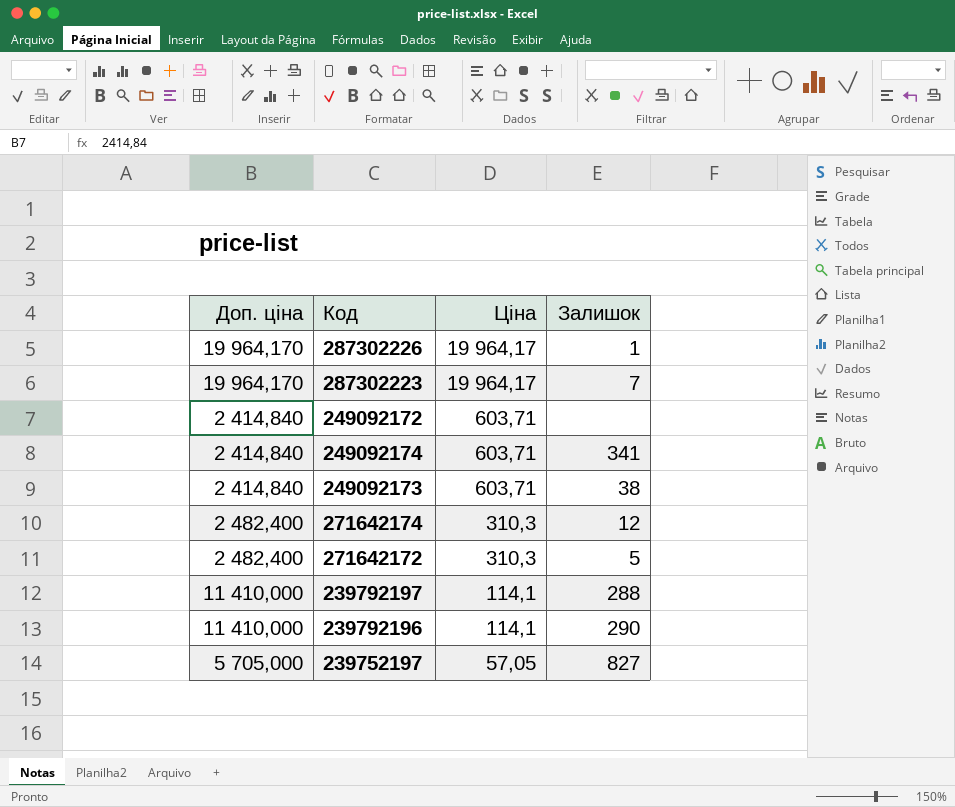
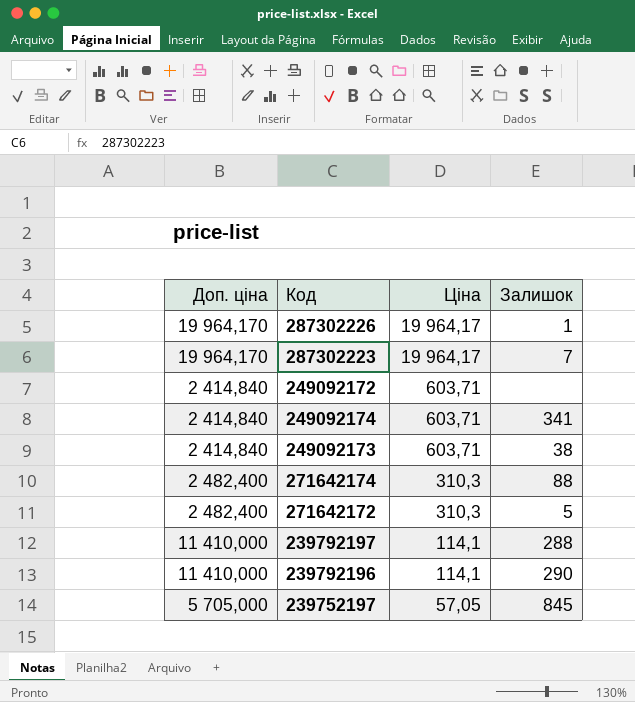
271642174 | Залишок: 12 -> 88
239752197 | Залишок: 827 -> 845

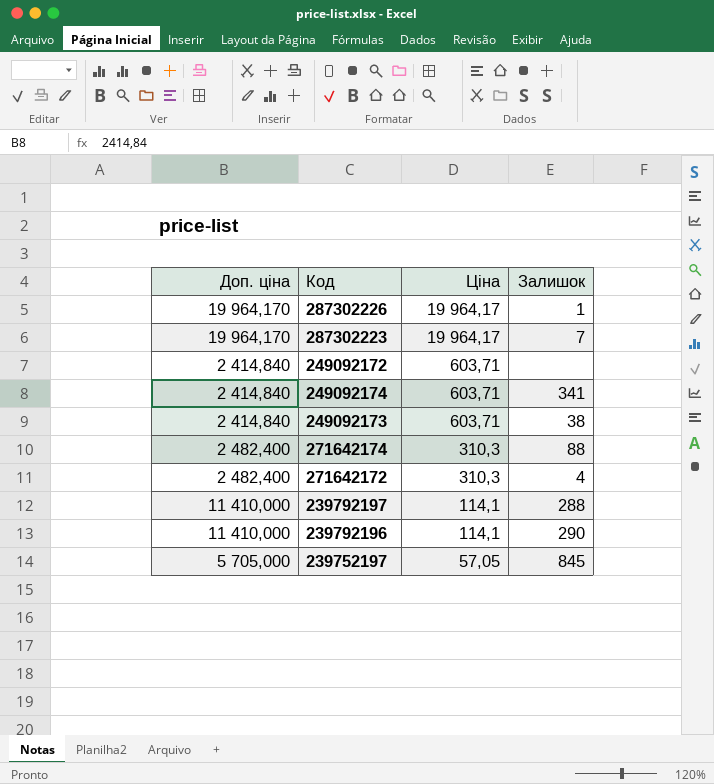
271642172 | Залишок: 5 -> 4

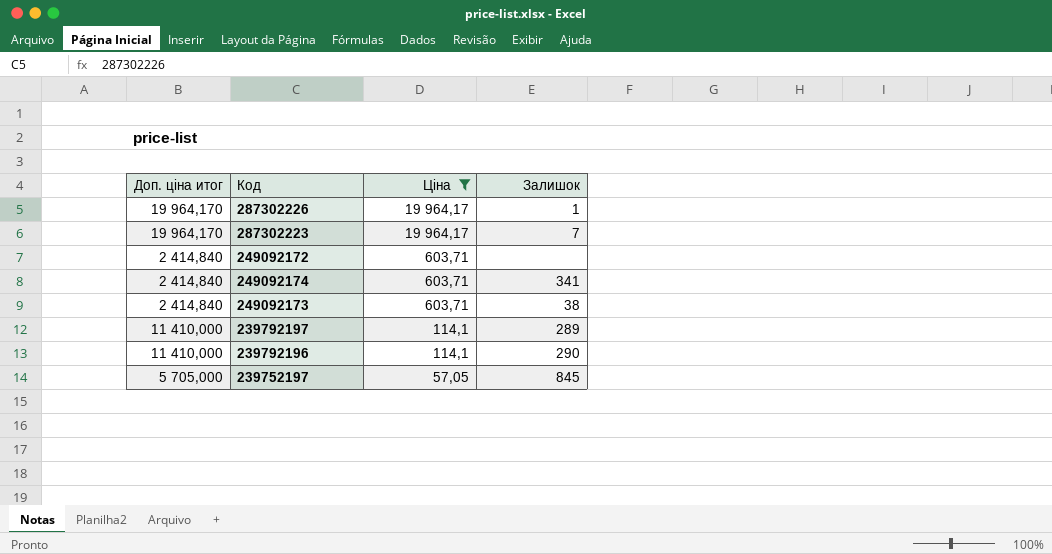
filter: none -> Ціна != 310,3
column name: Доп. ціна -> Доп. ціна итог
239792197 | Залишок: 288 -> 289

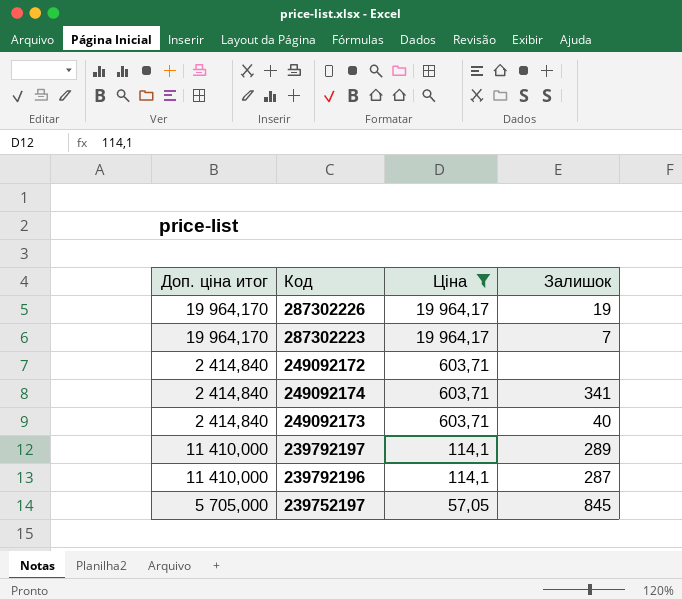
287302226 | Залишок: 1 -> 19
249092173 | Залишок: 38 -> 40
239792196 | Залишок: 290 -> 287

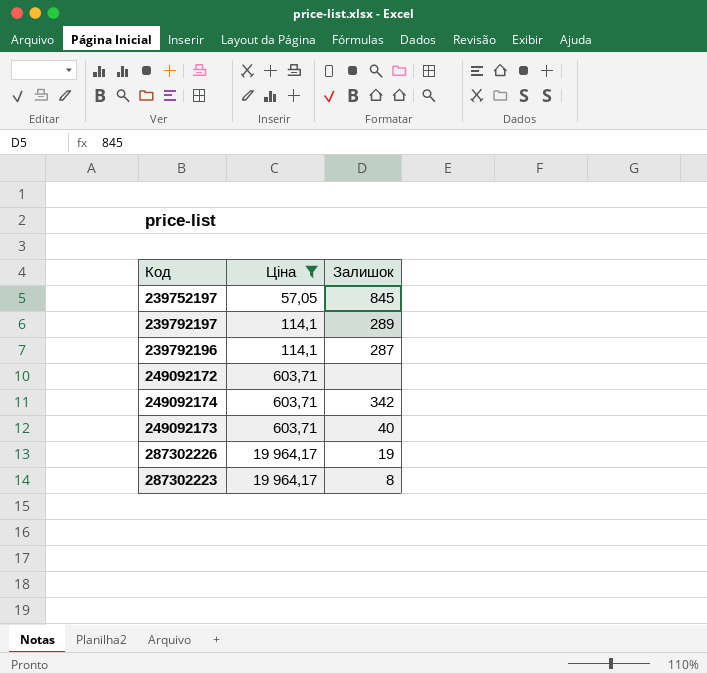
row order: Ціна descending -> Ціна ascending
column Доп. ціна итог | position: 1 -> none
249092174 | Залишок: 341 -> 342
287302223 | Залишок: 7 -> 8

